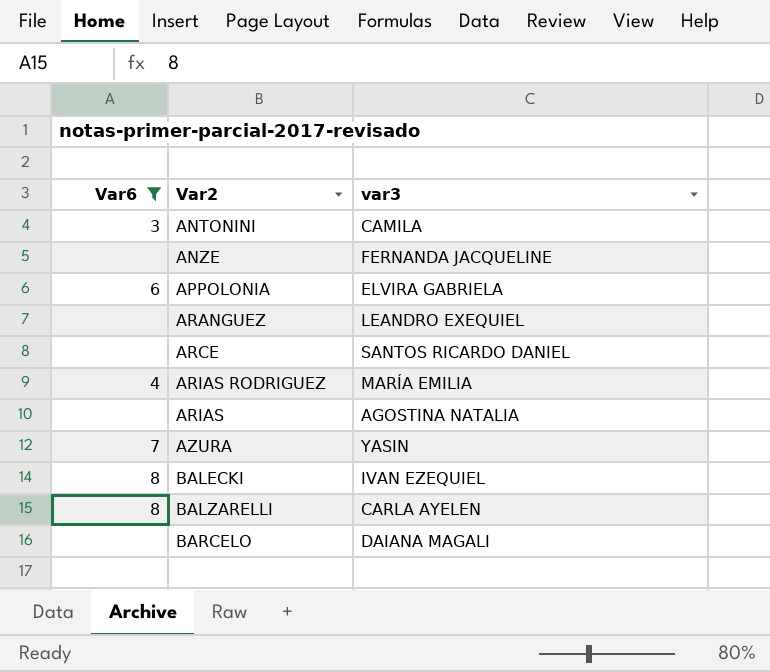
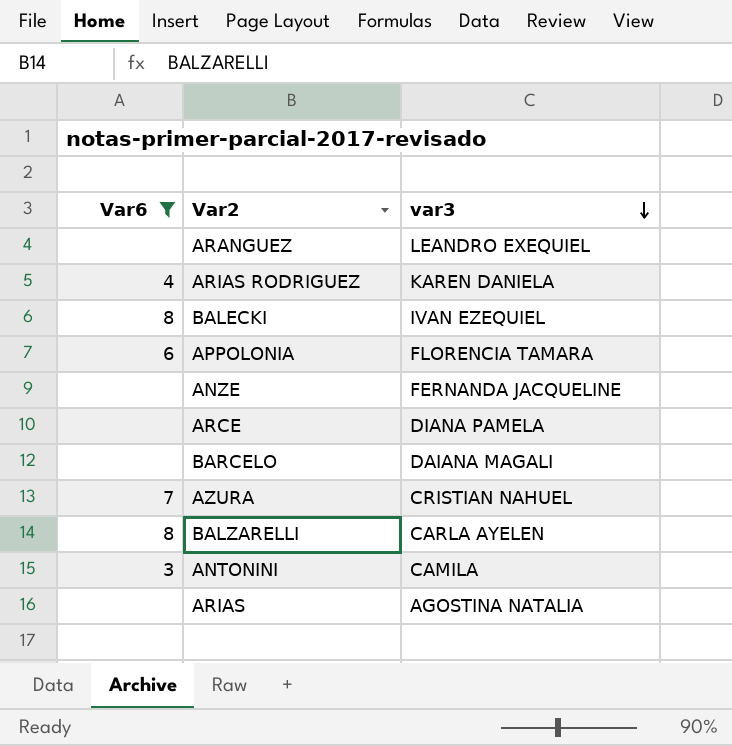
row order: none -> var3 descending
ARIAS RODRIGUEZ | var3: MARÍA EMILIA -> KAREN DANIELA
APPOLONIA | var3: ELVIRA GABRIELA -> FLORENCIA TAMARA
ARCE | var3: SANTOS RICARDO DANIEL -> DIANA PAMELA
AZURA | var3: YASIN -> CRISTIAN NAHUEL

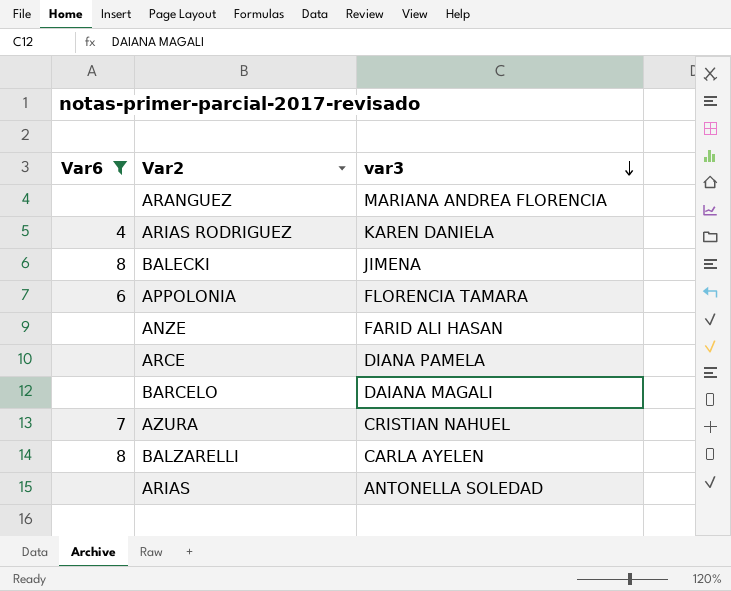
row ANTONINI: 3 | CAMILA -> none
ARANGUEZ | var3: LEANDRO EXEQUIEL -> MARIANA ANDREA FLORENCIA
BALECKI | var3: IVAN EZEQUIEL -> JIMENA
ANZE | var3: FERNANDA JACQUELINE -> FARID ALI HASAN
ARIAS | var3: AGOSTINA NATALIA -> ANTONELLA SOLEDAD

